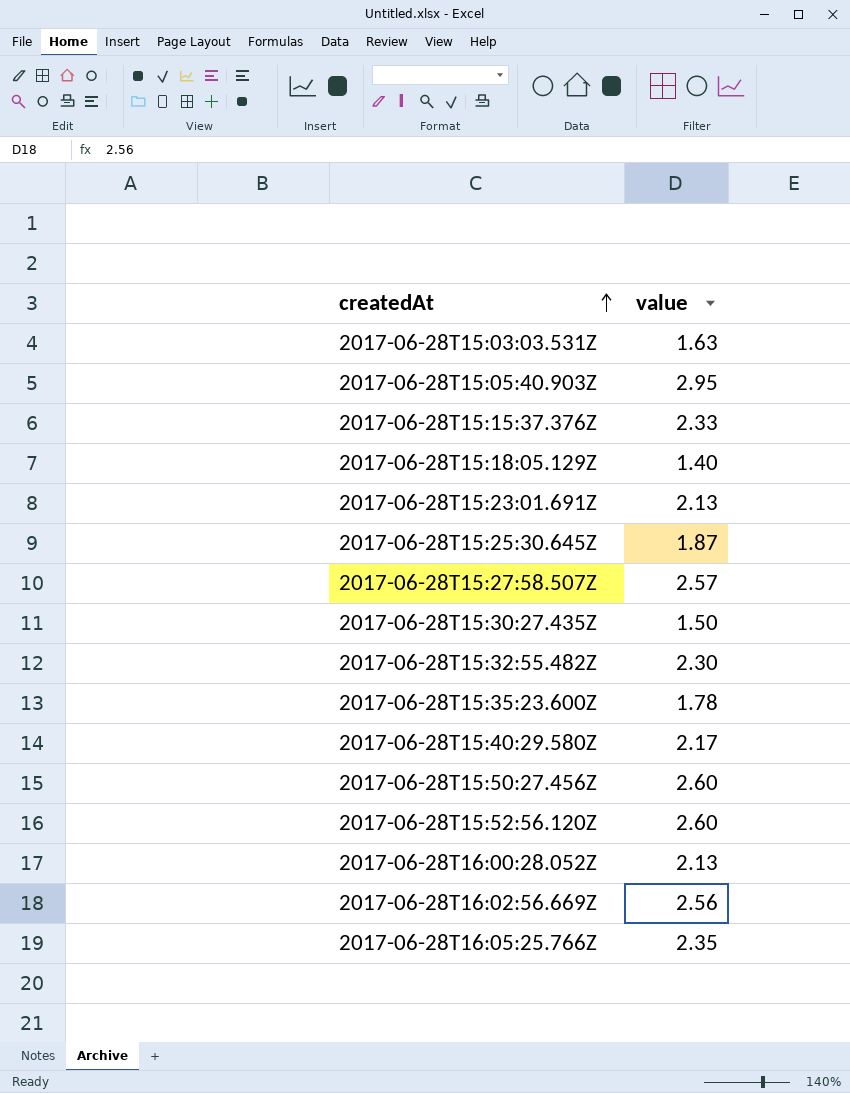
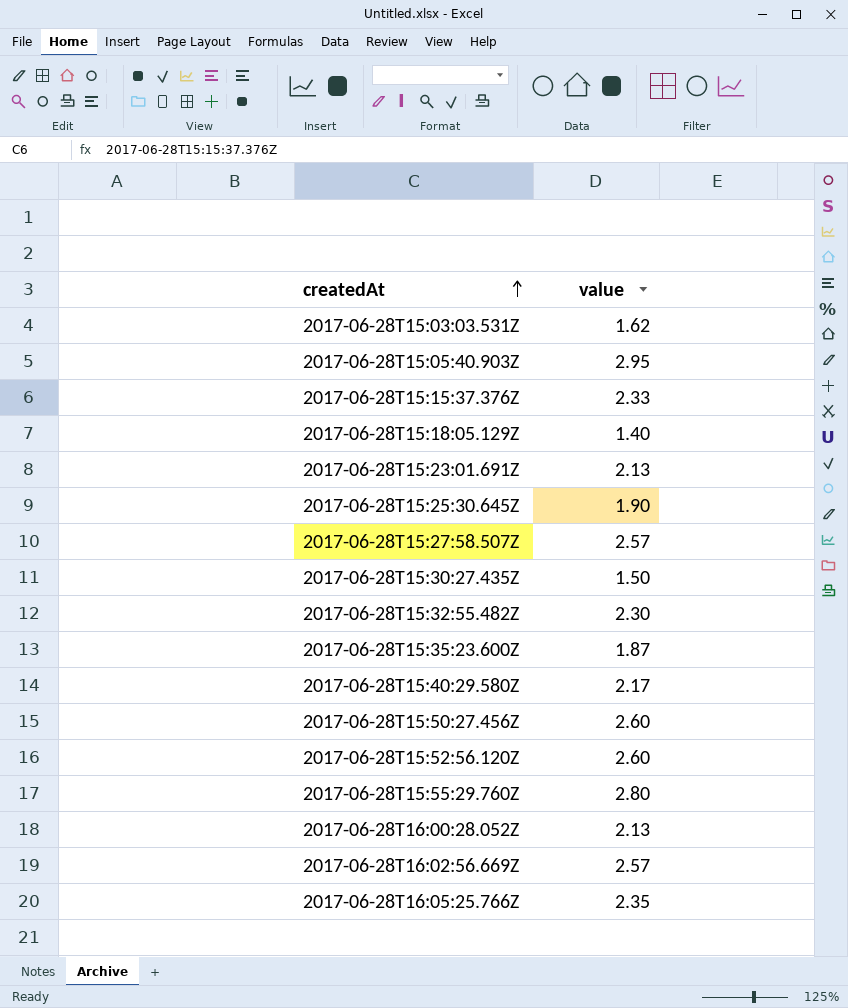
2017-06-28T15:03:03.531Z | value: 1.63 -> 1.62
2017-06-28T15:25:30.645Z | value: 1.87 -> 1.90
2017-06-28T15:35:23.600Z | value: 1.78 -> 1.87
row 2017-06-28T15:55:29.760Z: none -> 2.80
2017-06-28T16:02:56.669Z | value: 2.56 -> 2.57

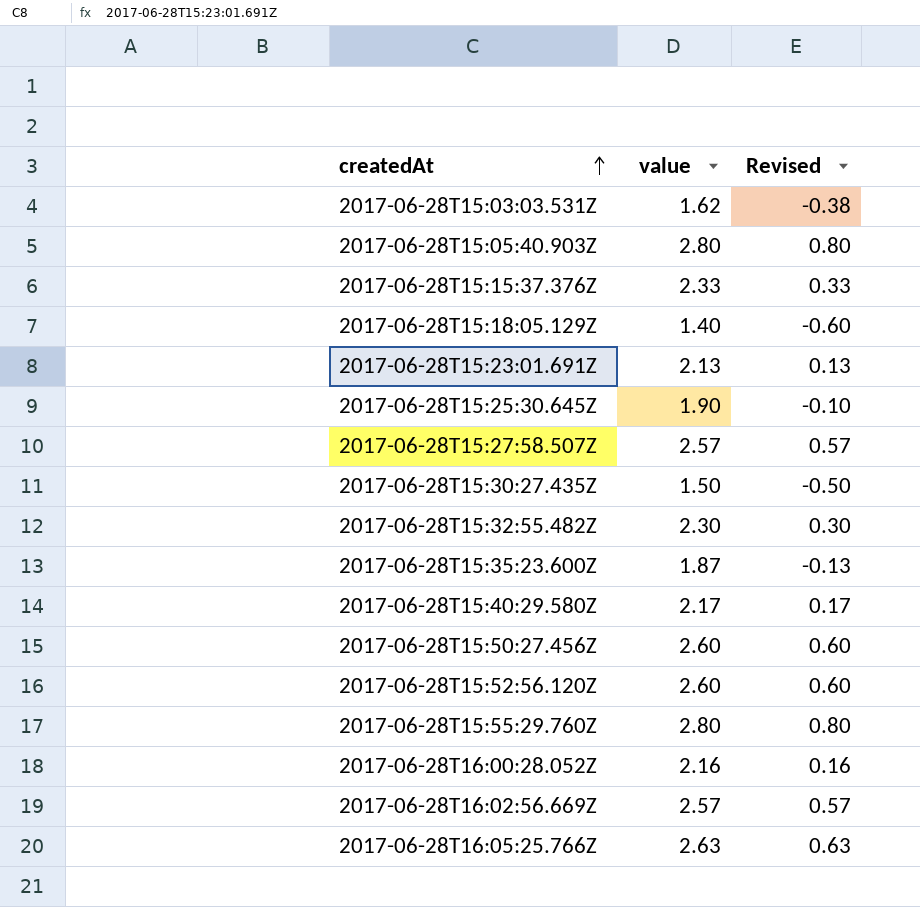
column Revised | formula: none -> [value] - 2
2017-06-28T15:05:40.903Z | value: 2.95 -> 2.80
2017-06-28T16:00:28.052Z | value: 2.13 -> 2.16
2017-06-28T16:05:25.766Z | value: 2.35 -> 2.63

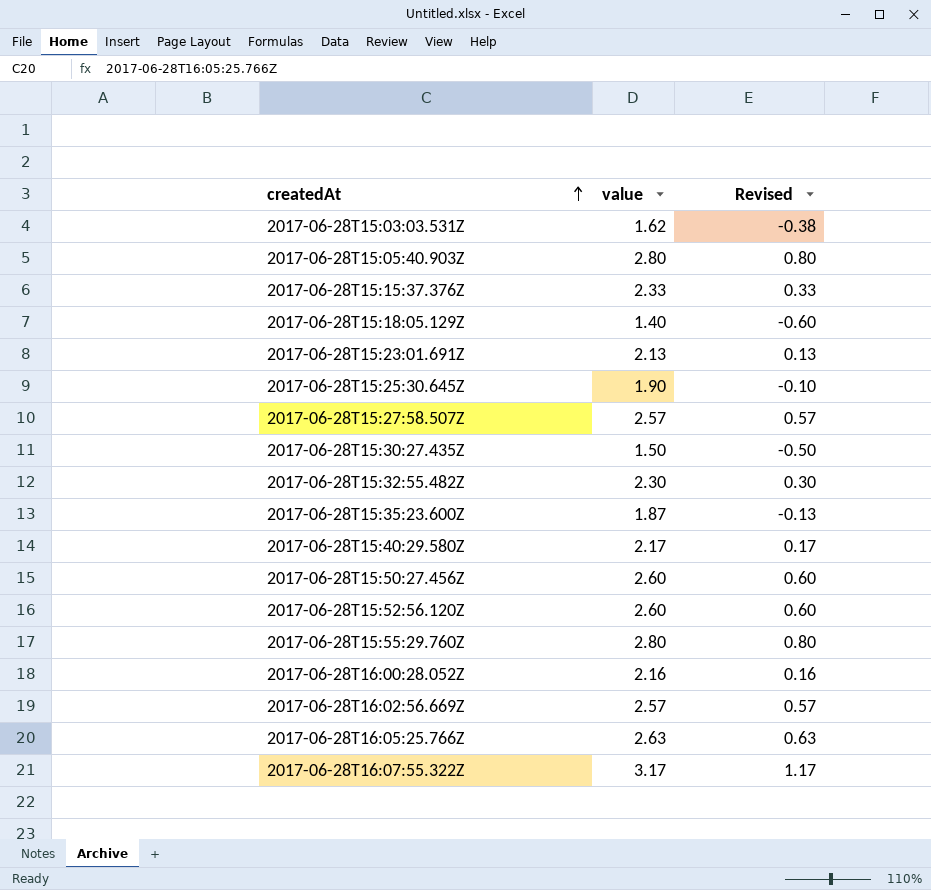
row 2017-06-28T16:07:55.322Z: none -> 3.17 | 1.17

